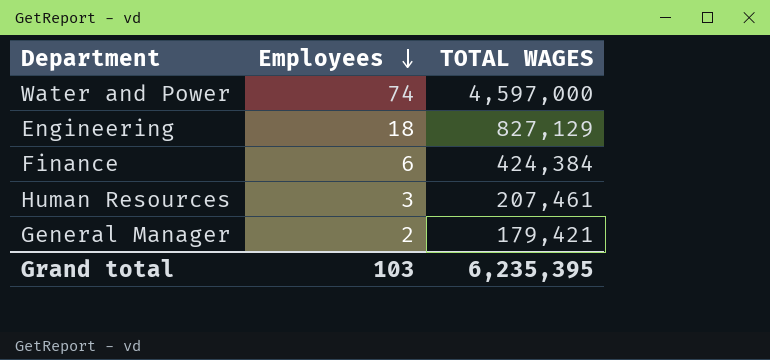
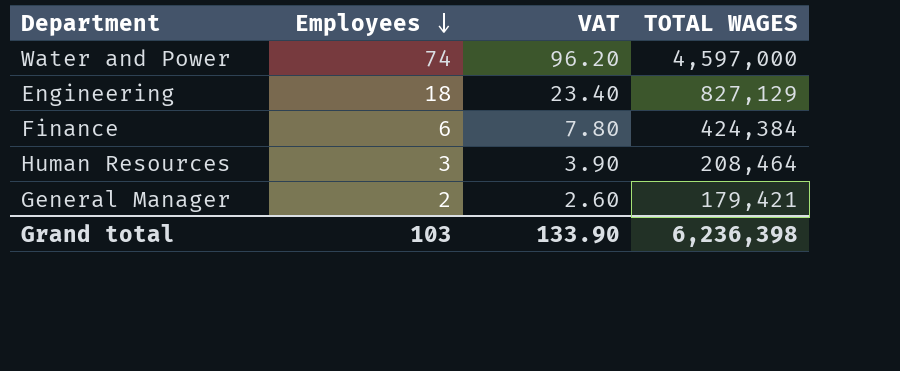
column VAT | formula: none -> [Employees] * 1.3
Human Resources | TOTAL WAGES: 207,461 -> 208,464
Grand total | TOTAL WAGES: 6,235,395 -> 6,236,398

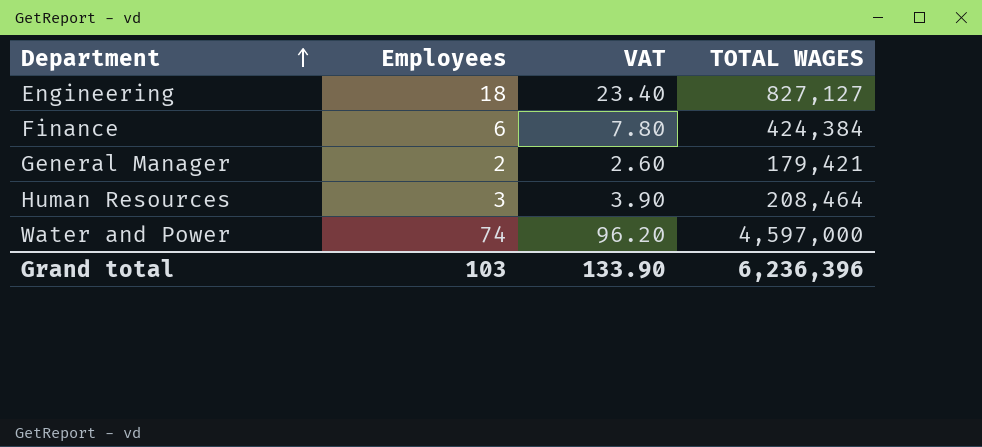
row order: Employees descending -> Department ascending
Engineering | TOTAL WAGES: 827,129 -> 827,127
Grand total | TOTAL WAGES: 6,236,398 -> 6,236,396

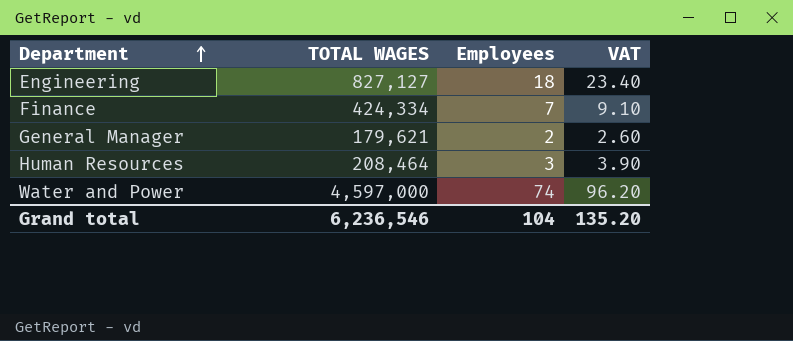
column TOTAL WAGES | position: 4 -> 2
Finance | TOTAL WAGES: 424,384 -> 424,334
Finance | Employees: 6 -> 7
Finance | VAT: 7.80 -> 9.10
General Manager | TOTAL WAGES: 179,421 -> 179,621
Grand total | TOTAL WAGES: 6,236,396 -> 6,236,546
Grand total | Employees: 103 -> 104
Grand total | VAT: 133.90 -> 135.20

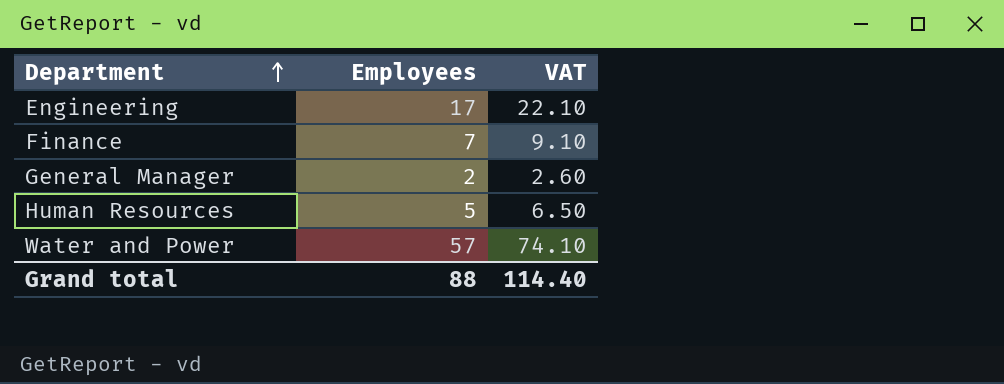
column TOTAL WAGES | position: 2 -> none
Engineering | Employees: 18 -> 17
Engineering | VAT: 23.40 -> 22.10
Human Resources | Employees: 3 -> 5
Human Resources | VAT: 3.90 -> 6.50
Water and Power | Employees: 74 -> 57
Water and Power | VAT: 96.20 -> 74.10
Grand total | Employees: 104 -> 88
Grand total | VAT: 135.20 -> 114.40

